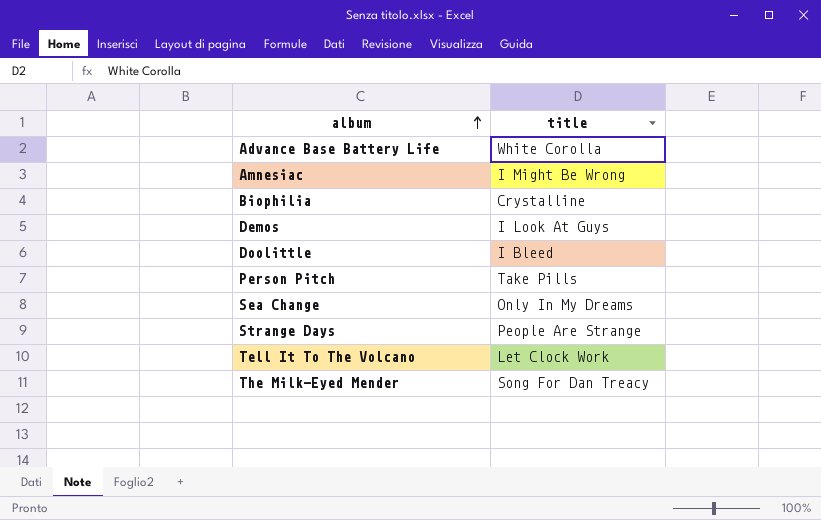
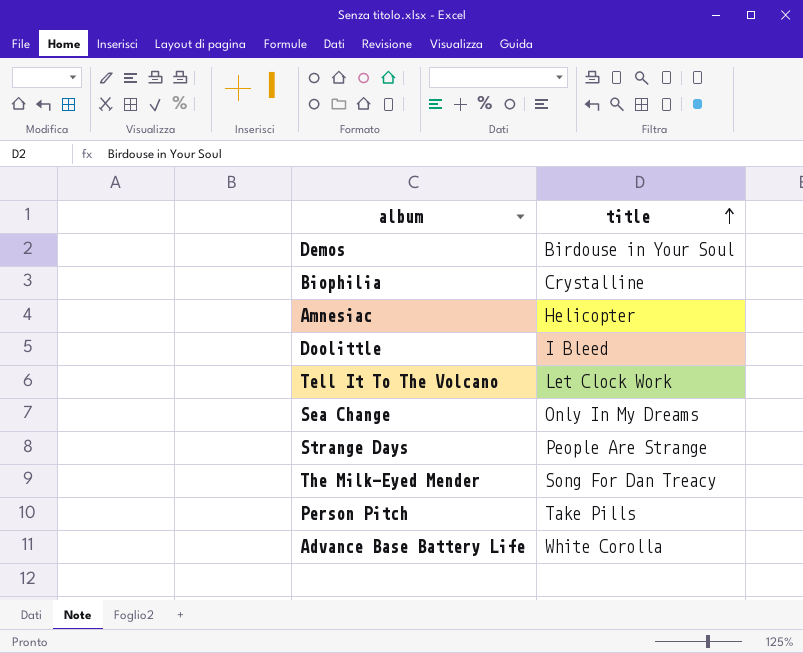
row order: album ascending -> title ascending
Demos | title: I Look At Guys -> Birdouse in Your Soul
Amnesiac | title: I Might Be Wrong -> Helicopter

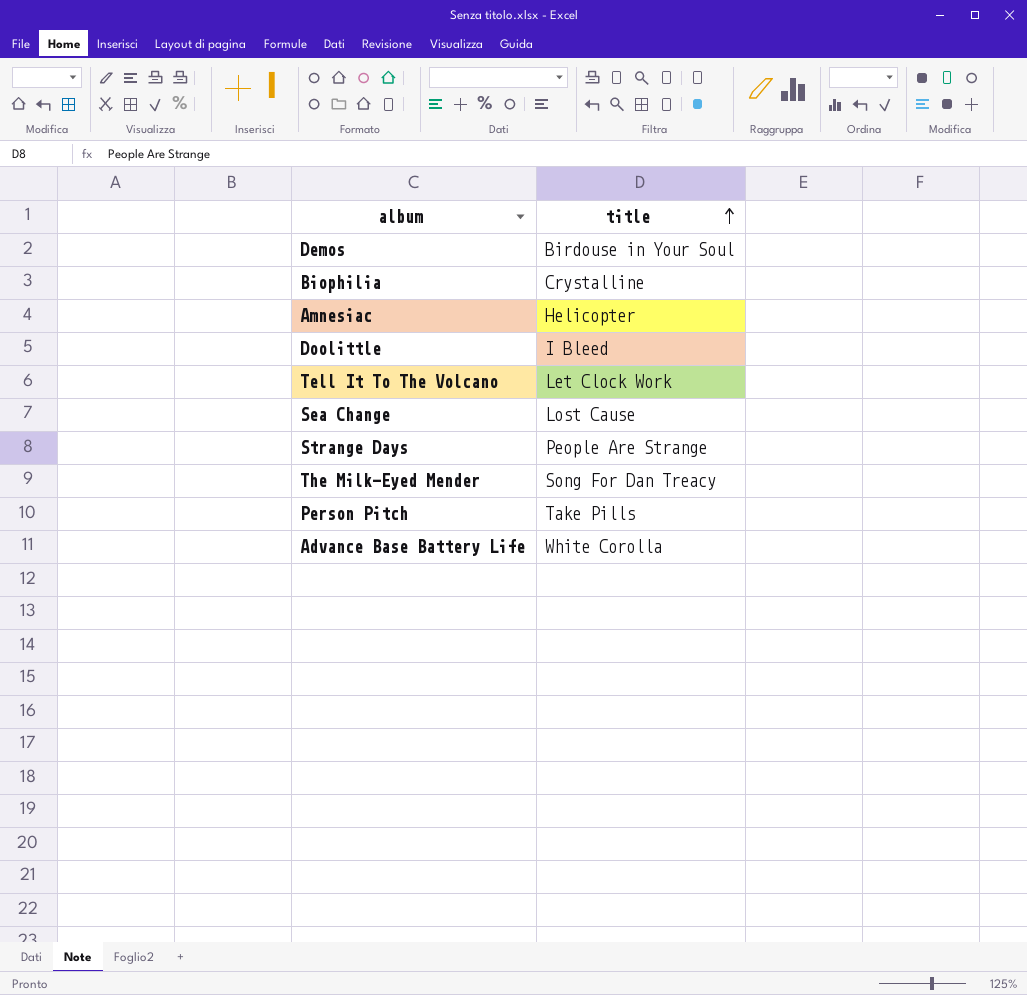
Sea Change | title: Only In My Dreams -> Lost Cause

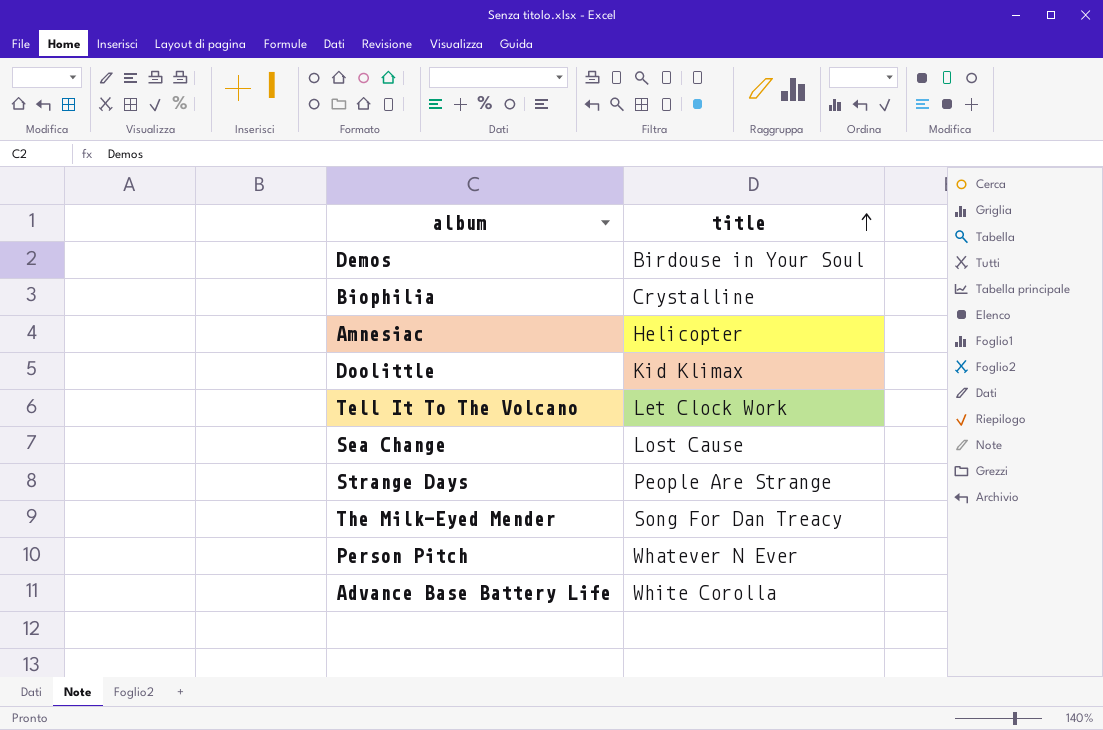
Doolittle | title: I Bleed -> Kid Klimax
Person Pitch | title: Take Pills -> Whatever N Ever

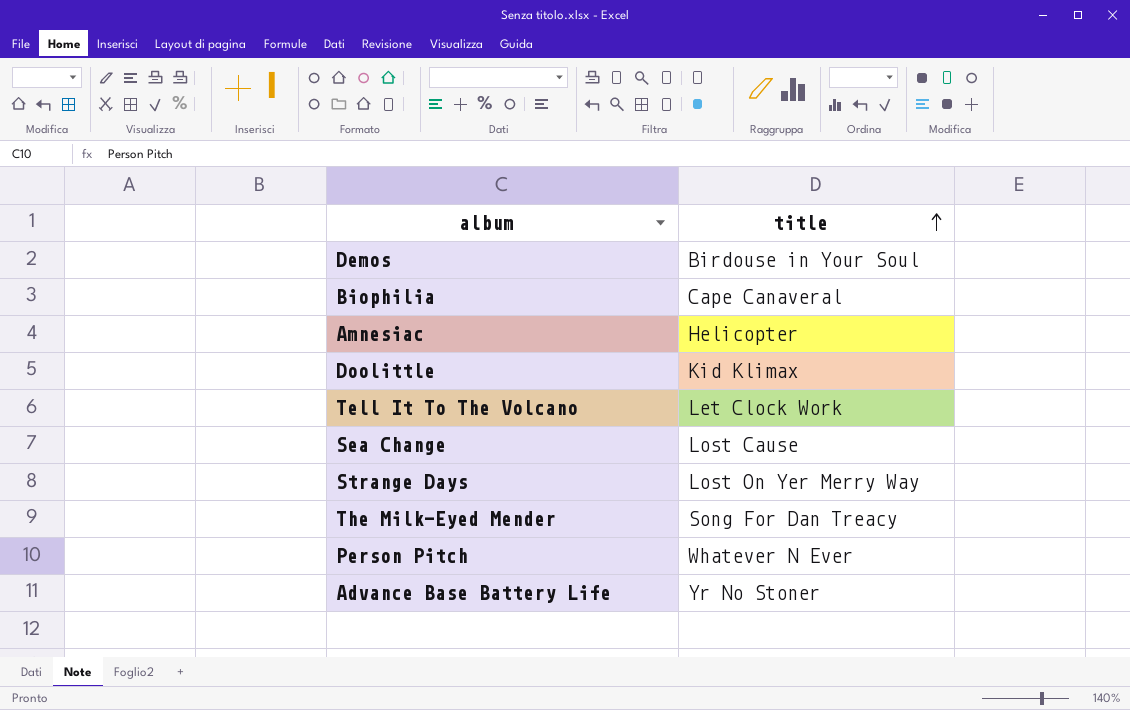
Biophilia | title: Crystalline -> Cape Canaveral
Strange Days | title: People Are Strange -> Lost On Yer Merry Way
Advance Base Battery Life | title: White Corolla -> Yr No Stoner

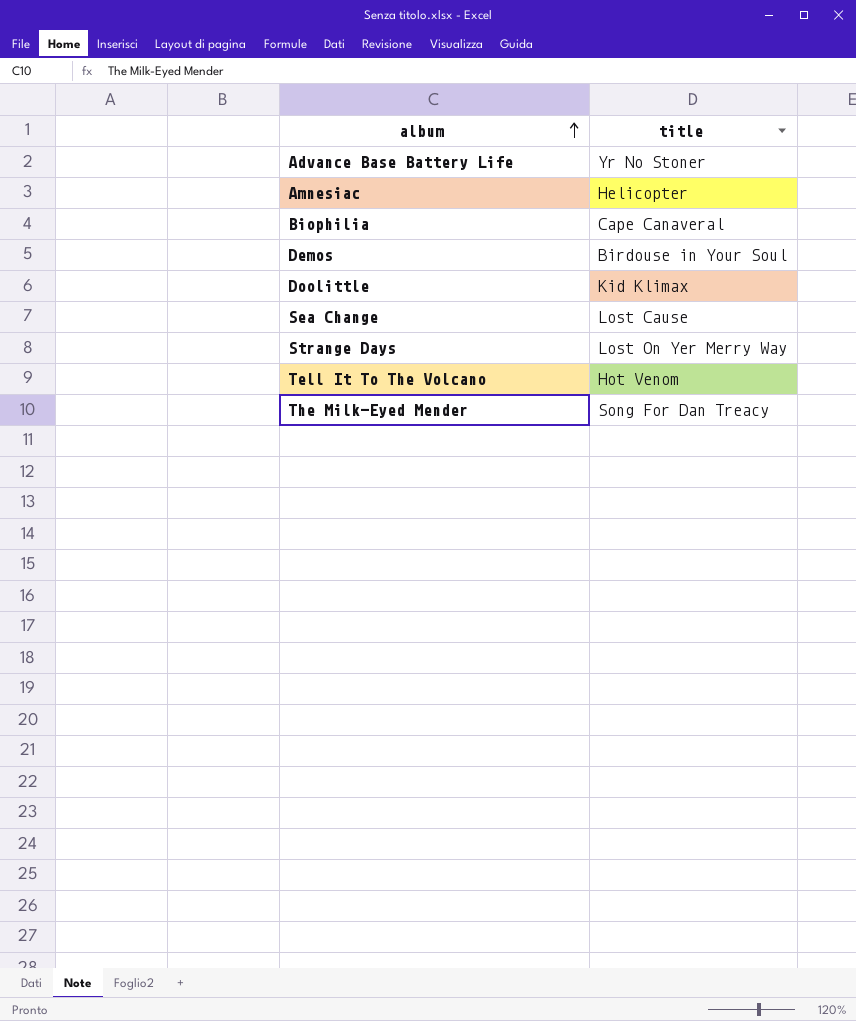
row order: title ascending -> album ascending
row Person Pitch: Whatever N Ever -> none
Tell It To The Volcano | title: Let Clock Work -> Hot Venom

